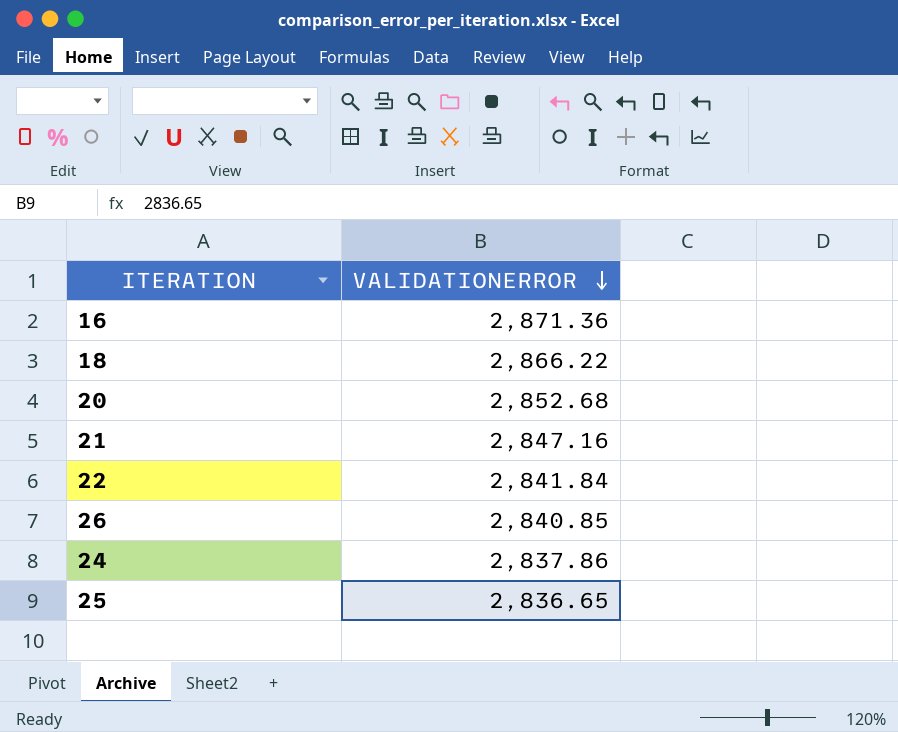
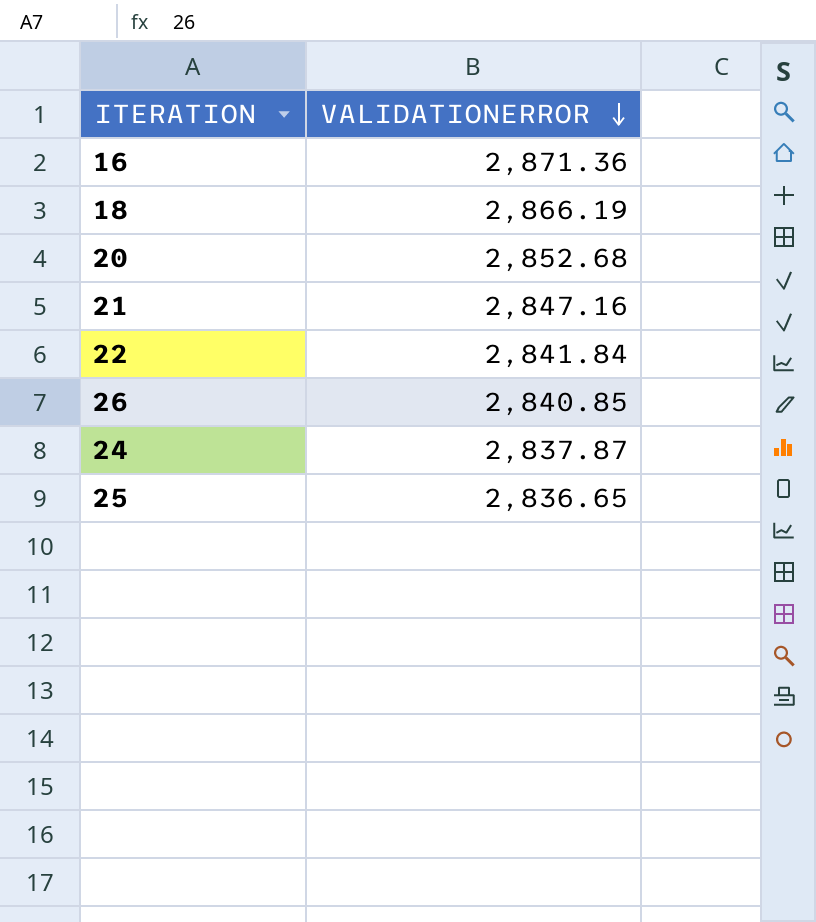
18 | VALIDATIONERROR: 2,866.22 -> 2,866.19
24 | VALIDATIONERROR: 2,837.86 -> 2,837.87

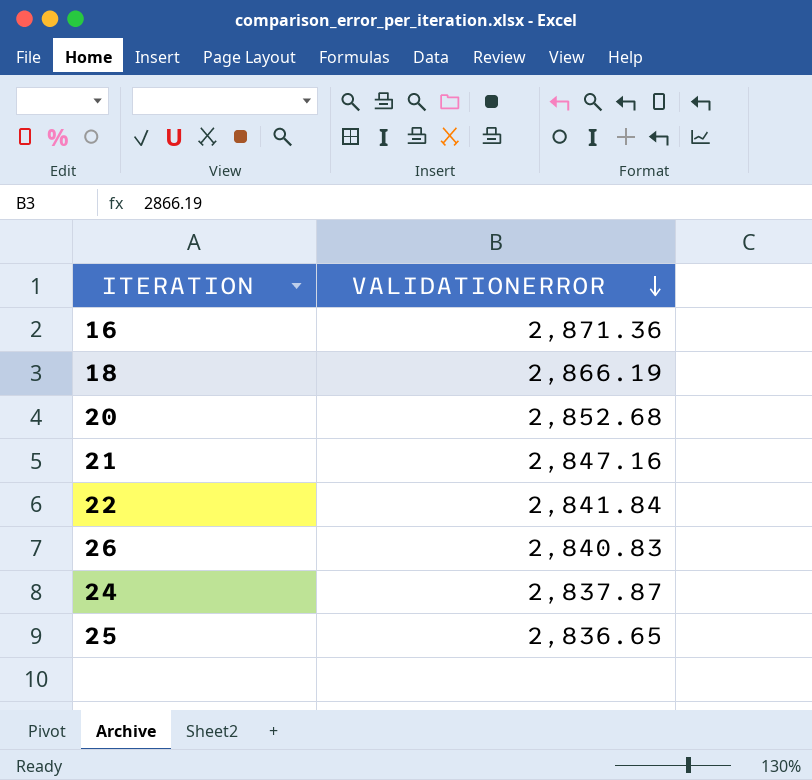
26 | VALIDATIONERROR: 2,840.85 -> 2,840.83

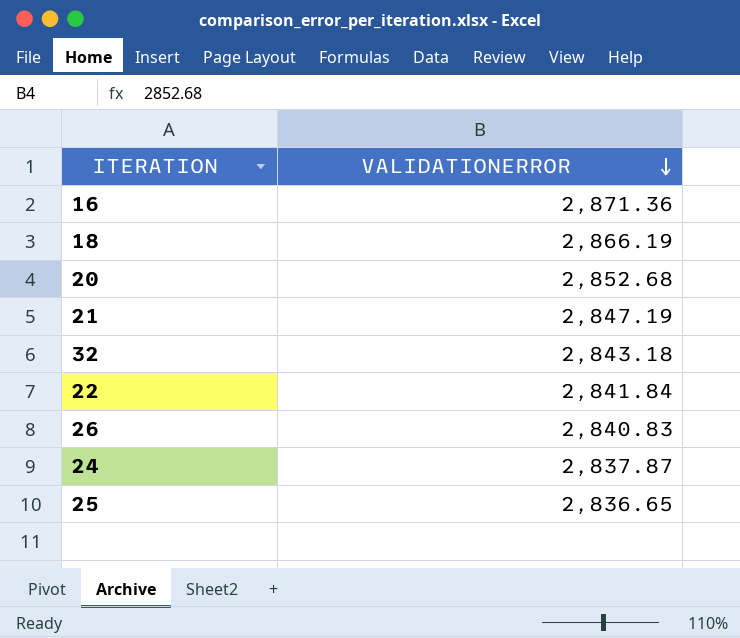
21 | VALIDATIONERROR: 2,847.16 -> 2,847.19
row 32: none -> 2,843.18

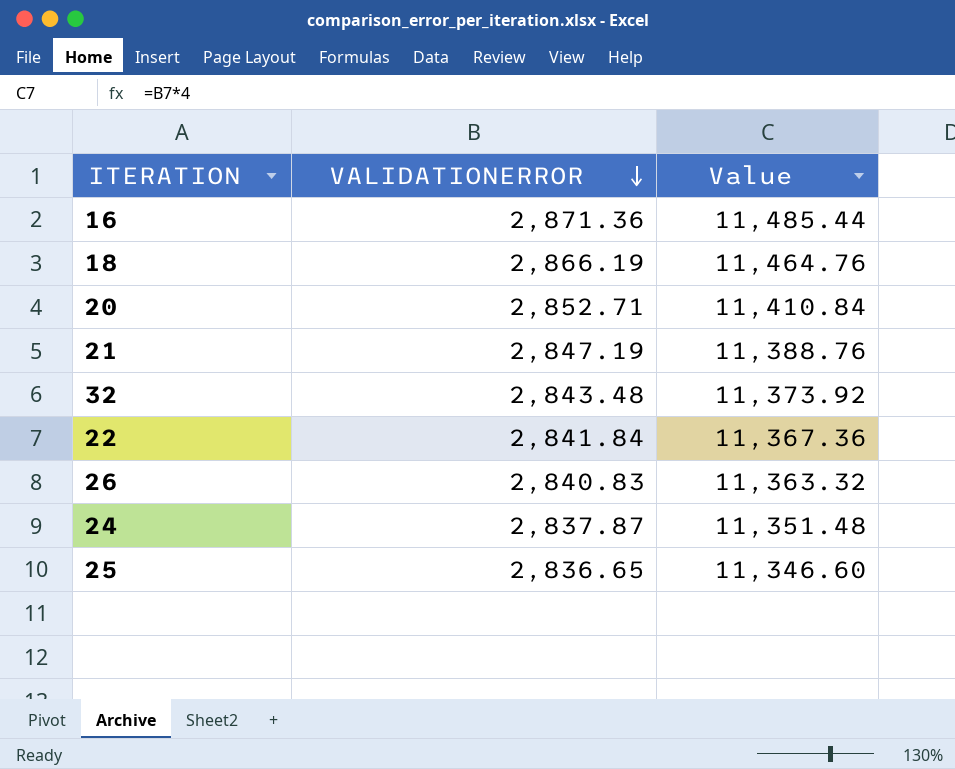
column Value | formula: none -> [VALIDATIONERROR] * 4
20 | VALIDATIONERROR: 2,852.68 -> 2,852.71
32 | VALIDATIONERROR: 2,843.18 -> 2,843.48

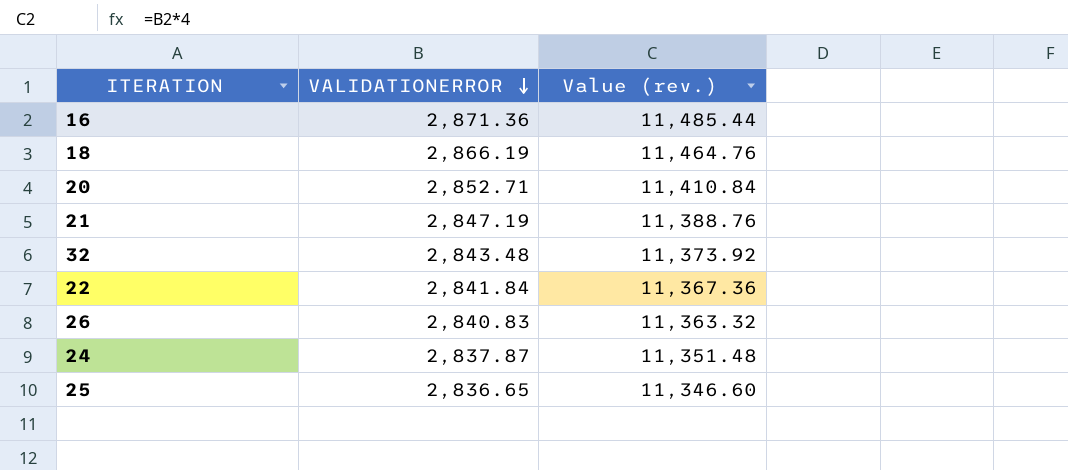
column name: Value -> Value (rev.)

